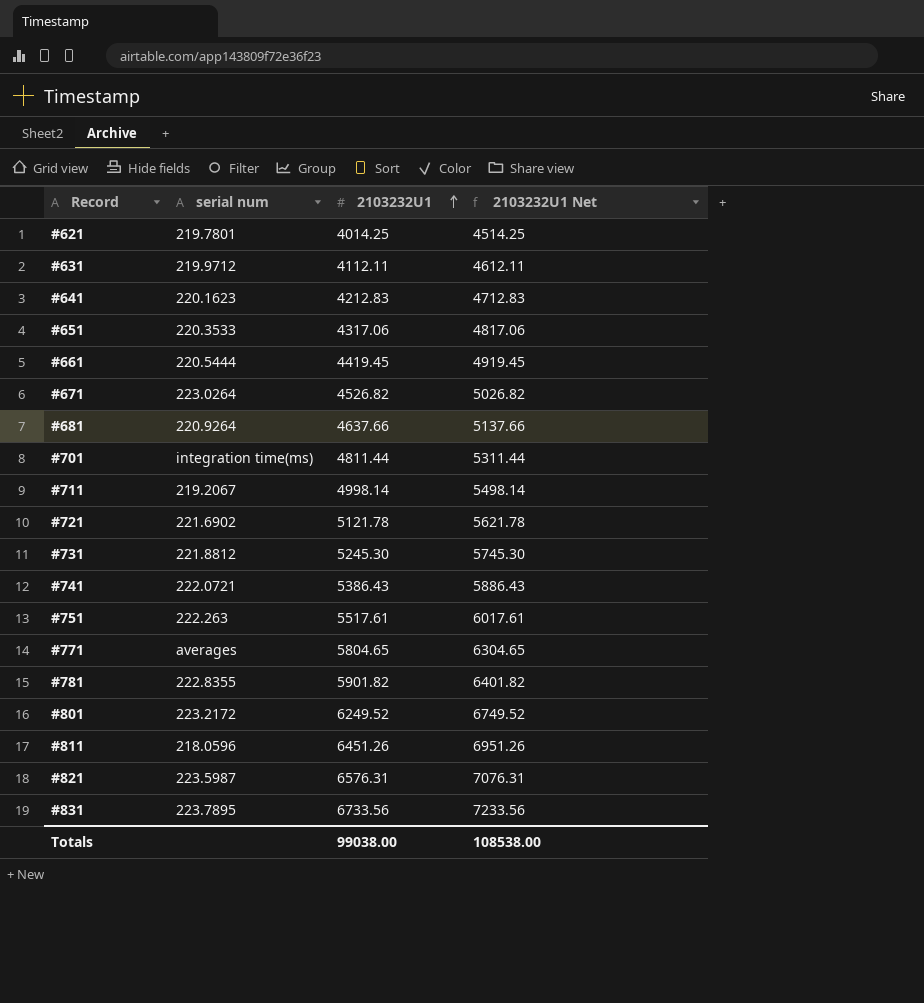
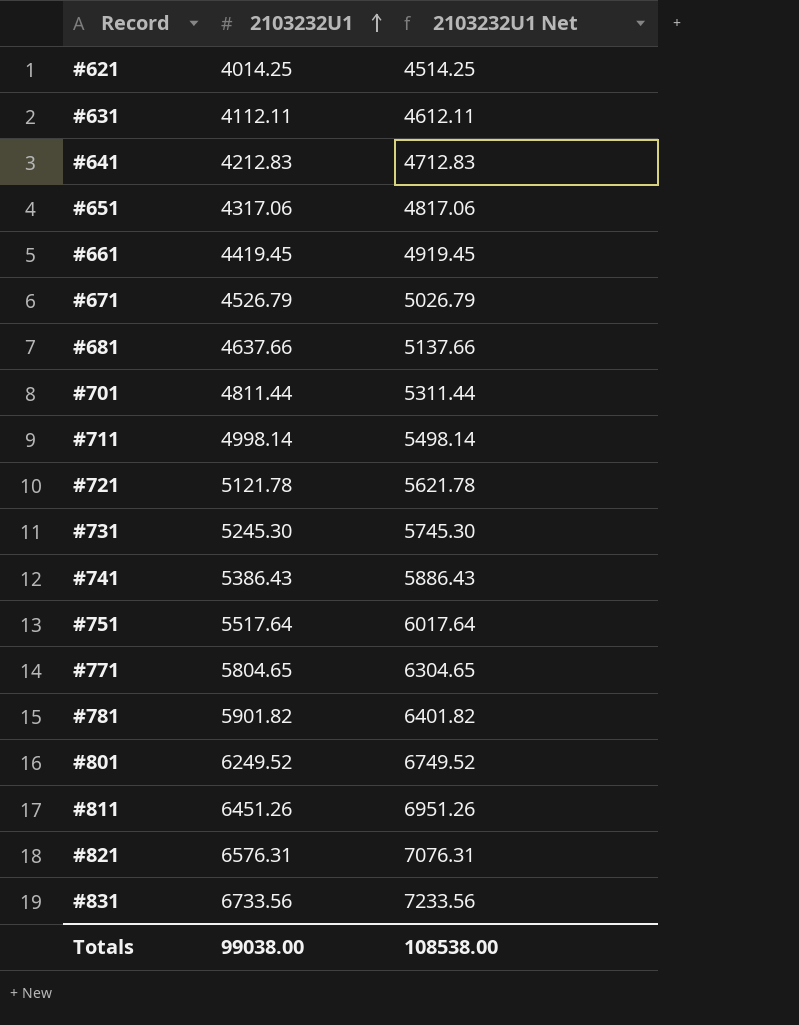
column serial num | position: 2 -> none
#671 | 2103232U1: 4526.82 -> 4526.79
#671 | 2103232U1 Net: 5026.82 -> 5026.79
#751 | 2103232U1: 5517.61 -> 5517.64
#751 | 2103232U1 Net: 6017.61 -> 6017.64

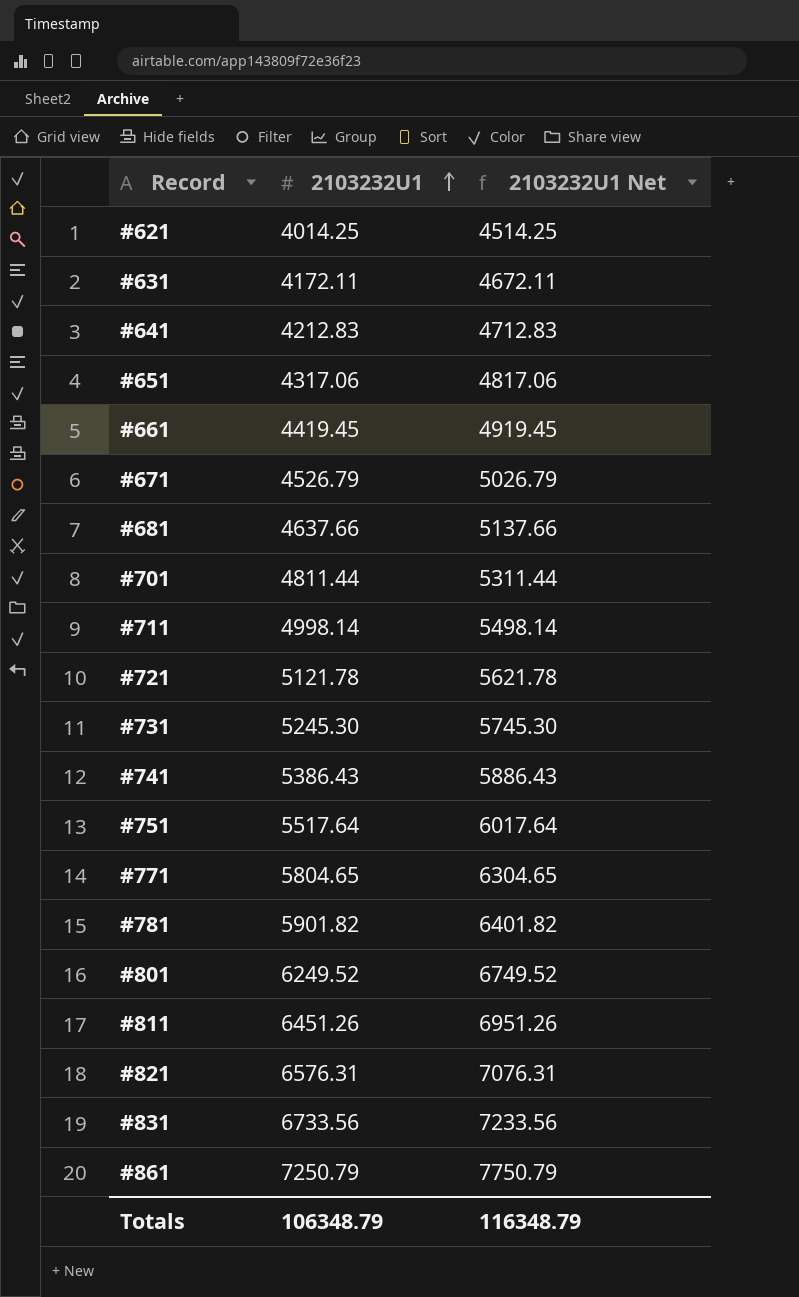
#631 | 2103232U1: 4112.11 -> 4172.11
#631 | 2103232U1 Net: 4612.11 -> 4672.11
row #861: none -> 7250.79 | 7750.79
Totals | 2103232U1: 99038.00 -> 106348.79
Totals | 2103232U1 Net: 108538.00 -> 116348.79

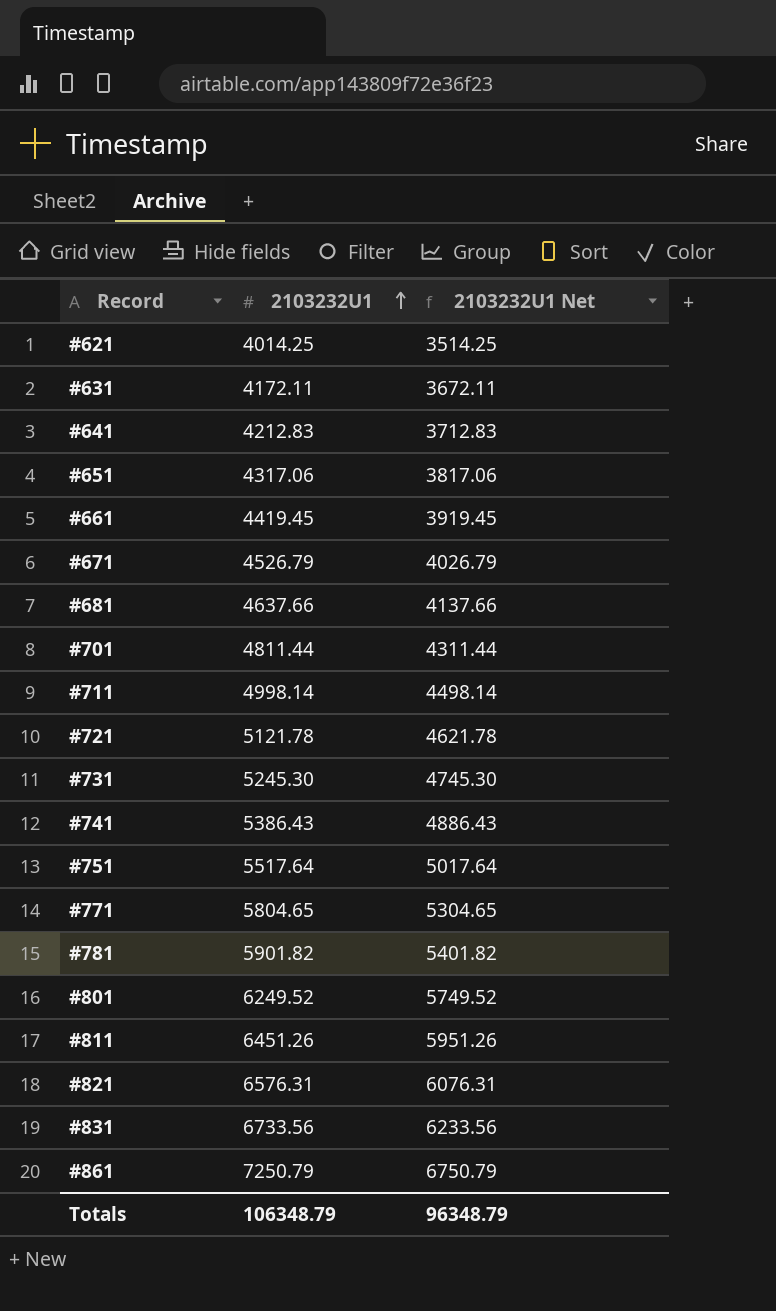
column 2103232U1 Net | formula: [2103232U1] + 500 -> [2103232U1] - 500
Totals | 2103232U1 Net: 116348.79 -> 96348.79

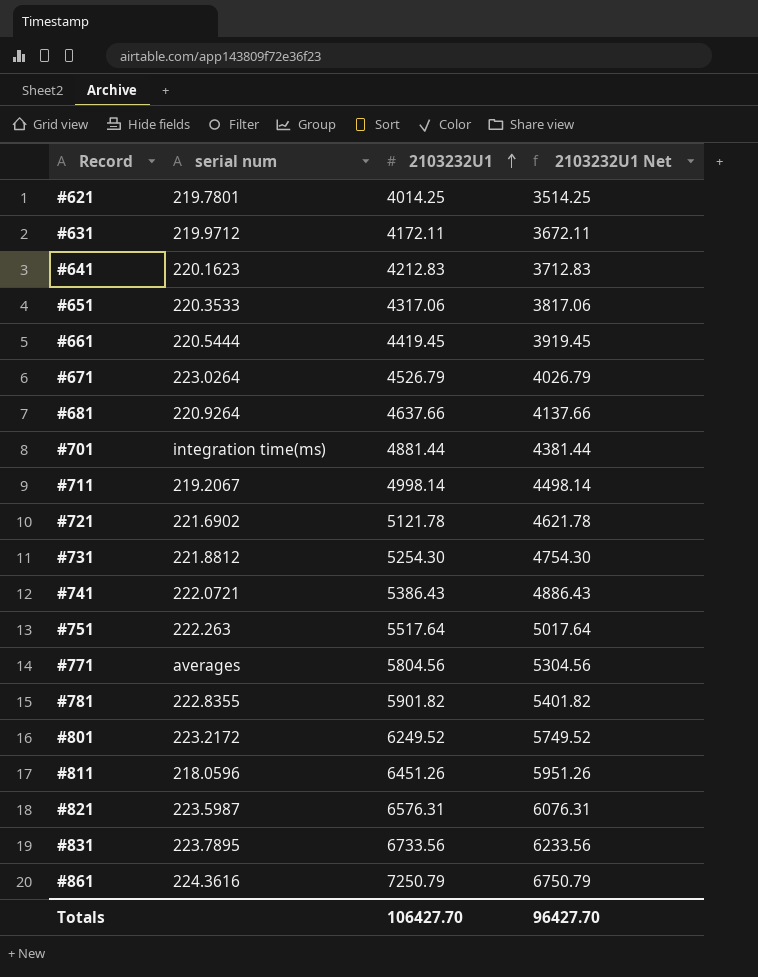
column serial num | position: none -> 2
#701 | 2103232U1: 4811.44 -> 4881.44
#701 | 2103232U1 Net: 4311.44 -> 4381.44
#731 | 2103232U1: 5245.30 -> 5254.30
#731 | 2103232U1 Net: 4745.30 -> 4754.30
#771 | 2103232U1: 5804.65 -> 5804.56
#771 | 2103232U1 Net: 5304.65 -> 5304.56
Totals | 2103232U1: 106348.79 -> 106427.70
Totals | 2103232U1 Net: 96348.79 -> 96427.70

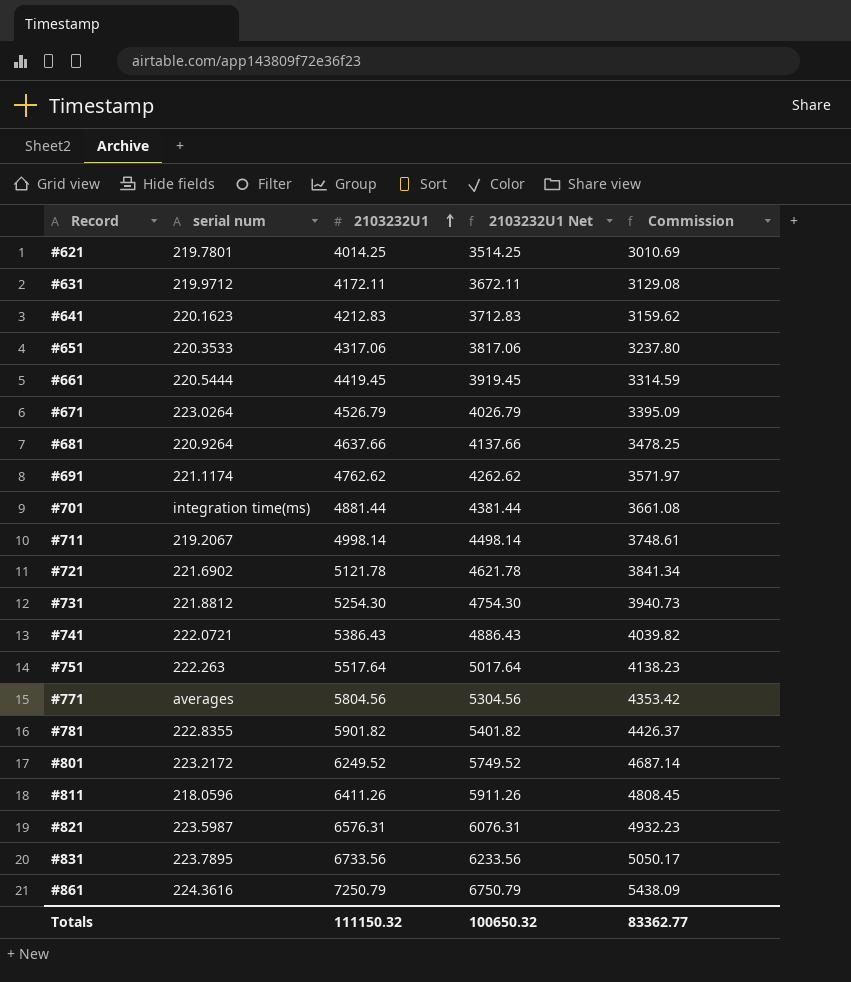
column Commission | formula: none -> [2103232U1] * 0.75
row #691: none -> 221.1174 | 4762.62 | 4262.62 | 3571.97
#811 | 2103232U1: 6451.26 -> 6411.26
#811 | 2103232U1 Net: 5951.26 -> 5911.26
Totals | 2103232U1: 106427.70 -> 111150.32
Totals | 2103232U1 Net: 96427.70 -> 100650.32

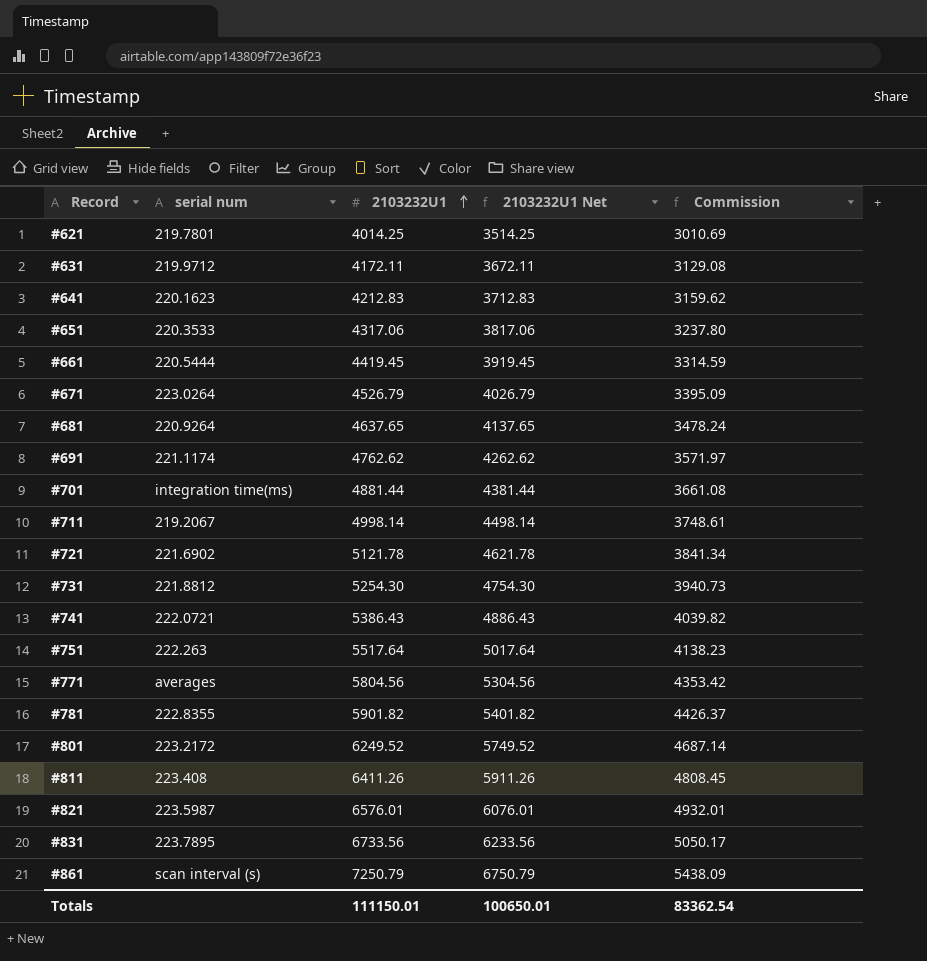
#681 | 2103232U1: 4637.66 -> 4637.65
#681 | 2103232U1 Net: 4137.66 -> 4137.65
#681 | Commission: 3478.25 -> 3478.24
#811 | serial num: 218.0596 -> 223.408
#821 | 2103232U1: 6576.31 -> 6576.01
#821 | 2103232U1 Net: 6076.31 -> 6076.01
#821 | Commission: 4932.23 -> 4932.01
#861 | serial num: 224.3616 -> scan interval (s)
Totals | 2103232U1: 111150.32 -> 111150.01
Totals | 2103232U1 Net: 100650.32 -> 100650.01
Totals | Commission: 83362.77 -> 83362.54

